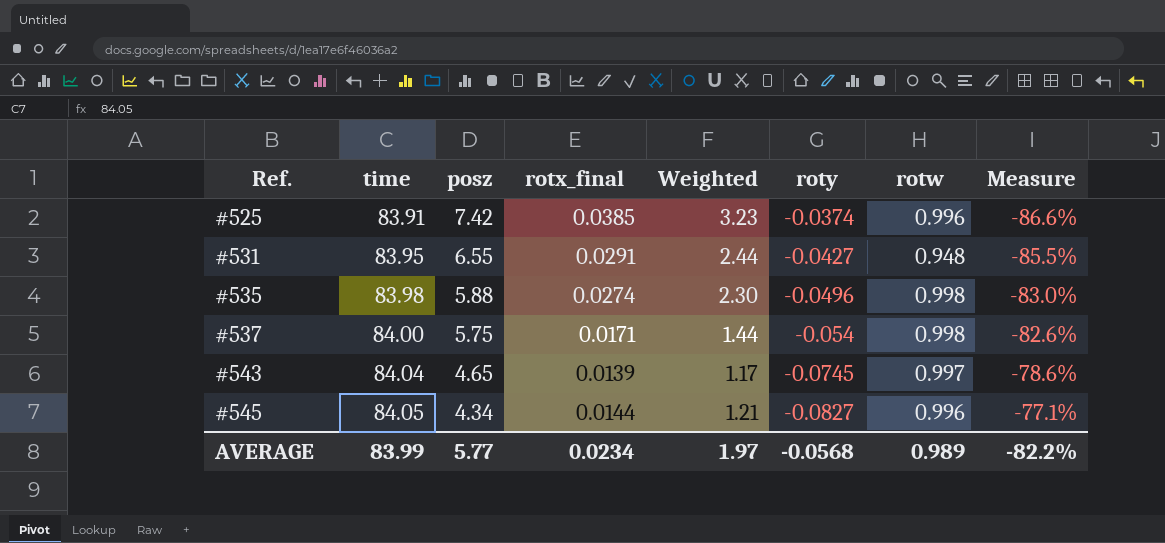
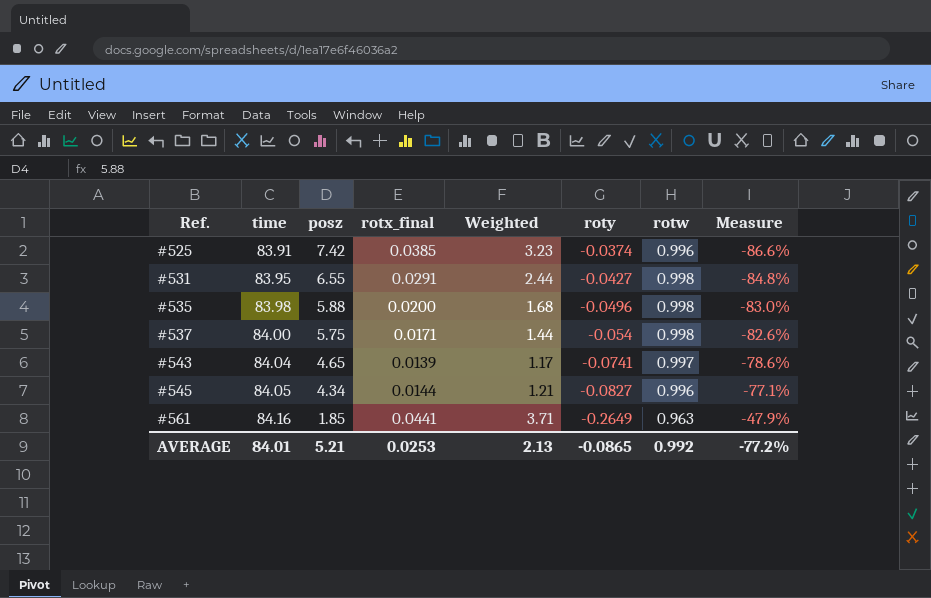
#531 | rotw: 0.948 -> 0.998
#531 | Measure: -85.5% -> -84.8%
#535 | rotx_final: 0.0274 -> 0.0200
#535 | Weighted: 2.30 -> 1.68
#543 | roty: -0.0745 -> -0.0741
row #561: none -> 84.16 | 1.85 | 0.0441 | 3.71 | -0.2649 | 0.963 | -47.9%
AVERAGE | time: 83.99 -> 84.01
AVERAGE | posz: 5.77 -> 5.21
AVERAGE | rotx_final: 0.0234 -> 0.0253
AVERAGE | Weighted: 1.97 -> 2.13
AVERAGE | roty: -0.0568 -> -0.0865
AVERAGE | rotw: 0.989 -> 0.992
AVERAGE | Measure: -82.2% -> -77.2%

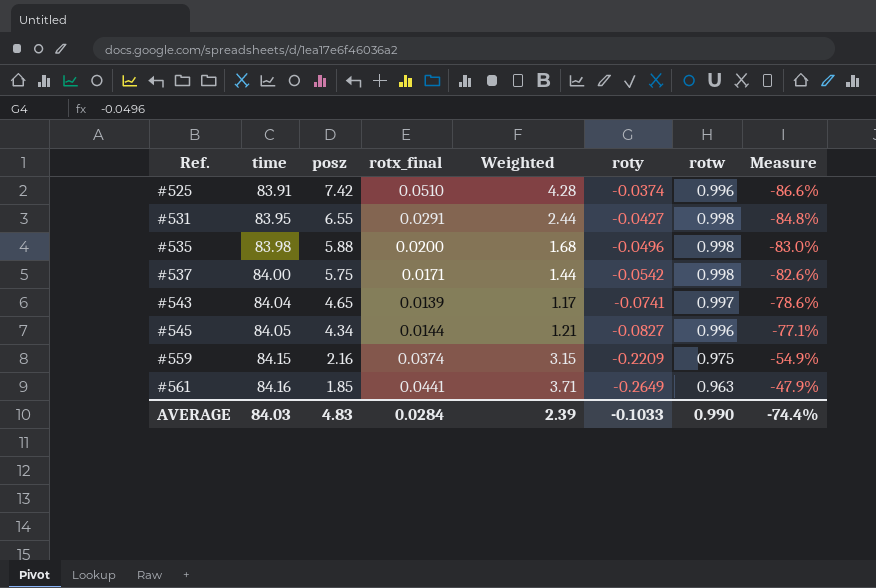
#525 | rotx_final: 0.0385 -> 0.0510
#525 | Weighted: 3.23 -> 4.28
#537 | roty: -0.054 -> -0.0542
row #559: none -> 84.15 | 2.16 | 0.0374 | 3.15 | -0.2209 | 0.975 | -54.9%
AVERAGE | time: 84.01 -> 84.03
AVERAGE | posz: 5.21 -> 4.83
AVERAGE | rotx_final: 0.0253 -> 0.0284
AVERAGE | Weighted: 2.13 -> 2.39
AVERAGE | roty: -0.0865 -> -0.1033
AVERAGE | rotw: 0.992 -> 0.990
AVERAGE | Measure: -77.2% -> -74.4%

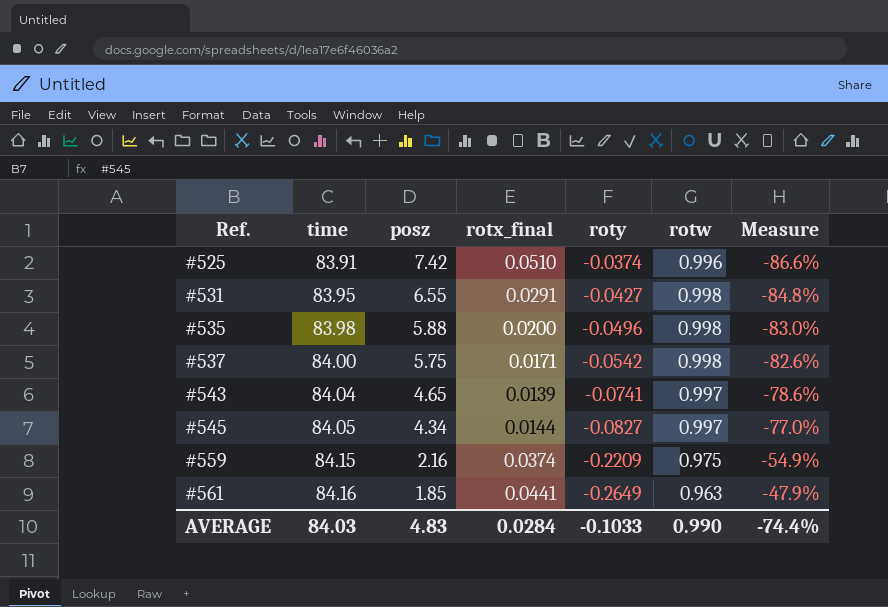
column Weighted | formula: [time] * [rotx_final] -> none
#545 | rotw: 0.996 -> 0.997
#545 | Measure: -77.1% -> -77.0%

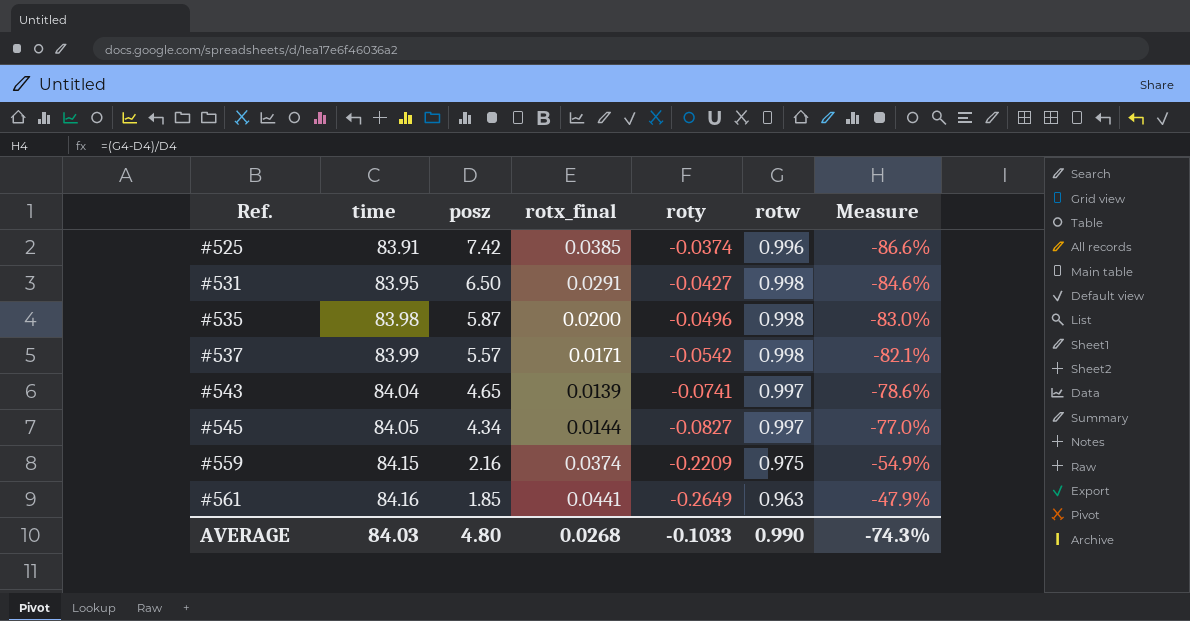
#525 | rotx_final: 0.0510 -> 0.0385
#531 | posz: 6.55 -> 6.50
#531 | Measure: -84.8% -> -84.6%
#535 | posz: 5.88 -> 5.87
#537 | time: 84.00 -> 83.99
#537 | posz: 5.75 -> 5.57
#537 | Measure: -82.6% -> -82.1%
AVERAGE | posz: 4.83 -> 4.80
AVERAGE | rotx_final: 0.0284 -> 0.0268
AVERAGE | Measure: -74.4% -> -74.3%

